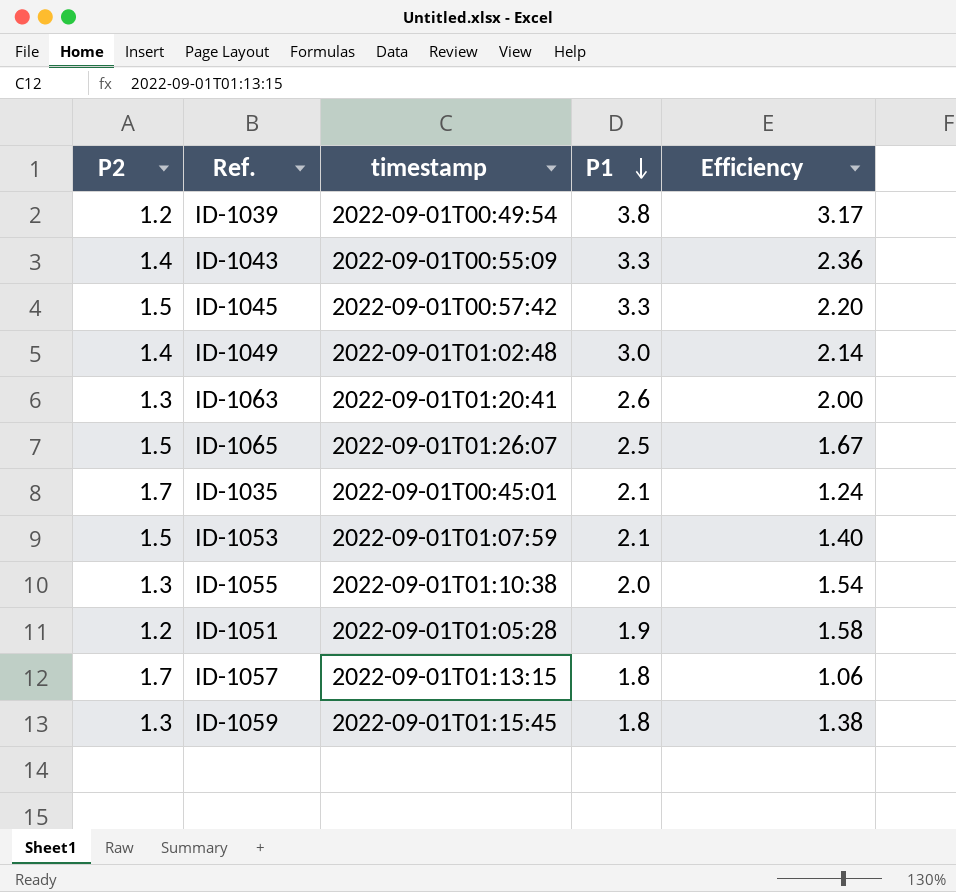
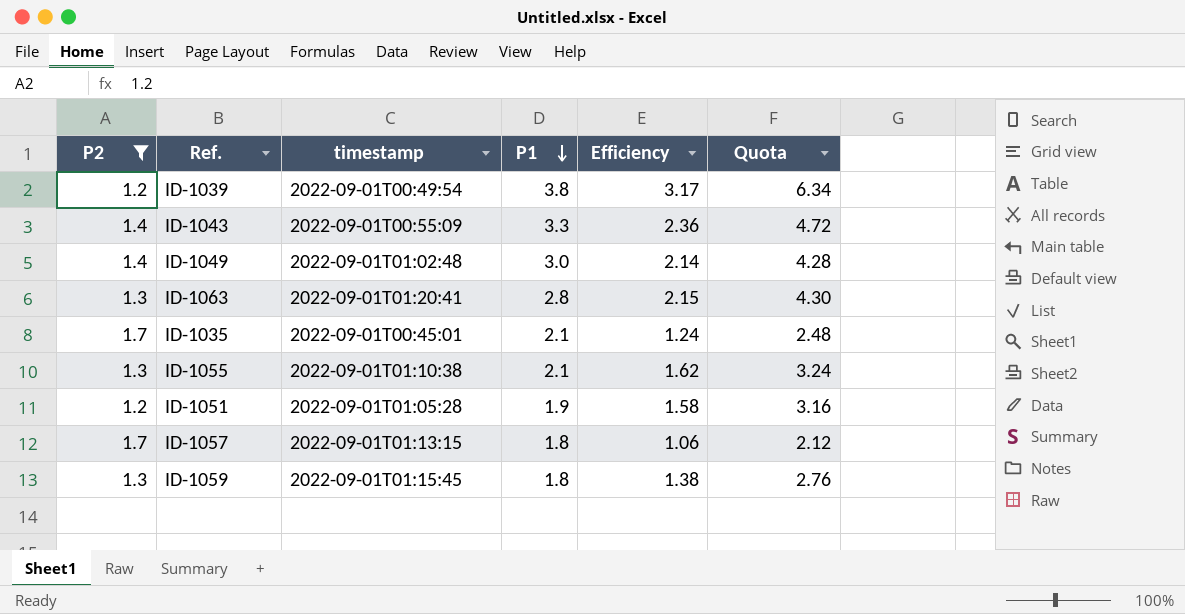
filter: none -> P2 != 1.5
column Quota | formula: none -> [Efficiency] * 2
ID-1063 | P1: 2.6 -> 2.8
ID-1063 | Efficiency: 2.00 -> 2.15
ID-1055 | P1: 2.0 -> 2.1
ID-1055 | Efficiency: 1.54 -> 1.62

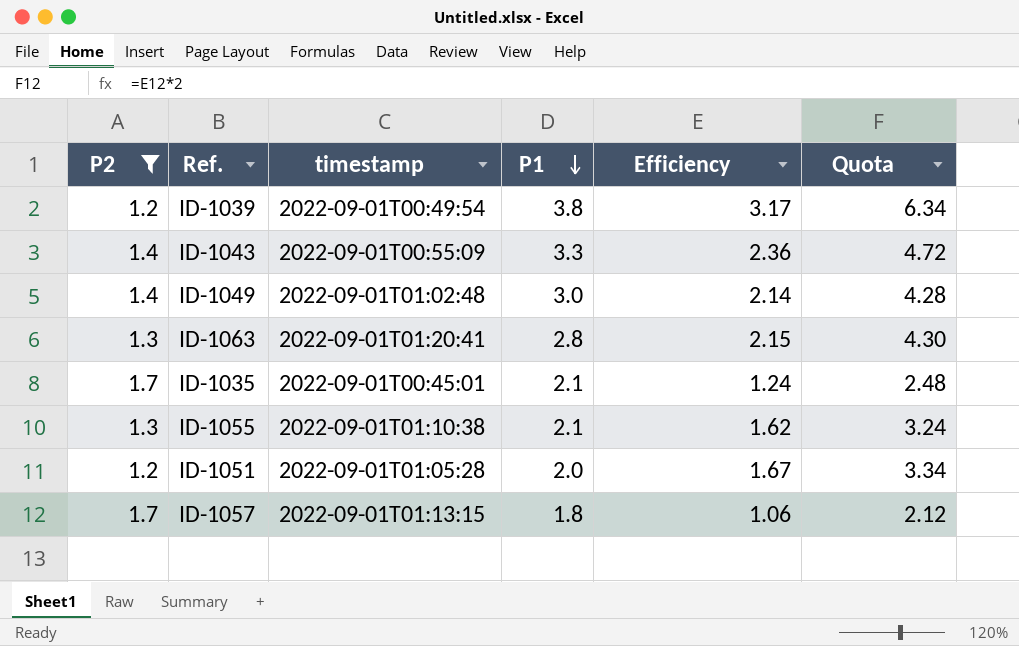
row ID-1059: 1.3 | 2022-09-01T01:15:45 | 1.8 | 1.38 | 2.76 -> none
ID-1051 | P1: 1.9 -> 2.0
ID-1051 | Efficiency: 1.58 -> 1.67
ID-1051 | Quota: 3.16 -> 3.34

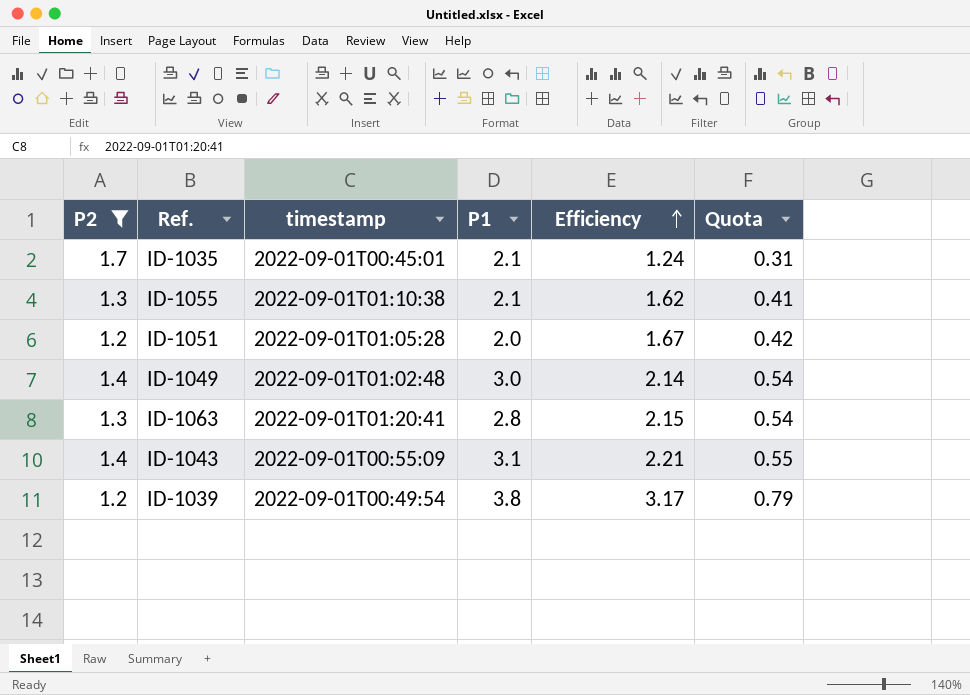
row order: P1 descending -> Efficiency ascending
column Quota | formula: [Efficiency] * 2 -> [Efficiency] * 0.25
row ID-1057: 1.7 | 2022-09-01T01:13:15 | 1.8 | 1.06 | 2.12 -> none
ID-1043 | P1: 3.3 -> 3.1
ID-1043 | Efficiency: 2.36 -> 2.21

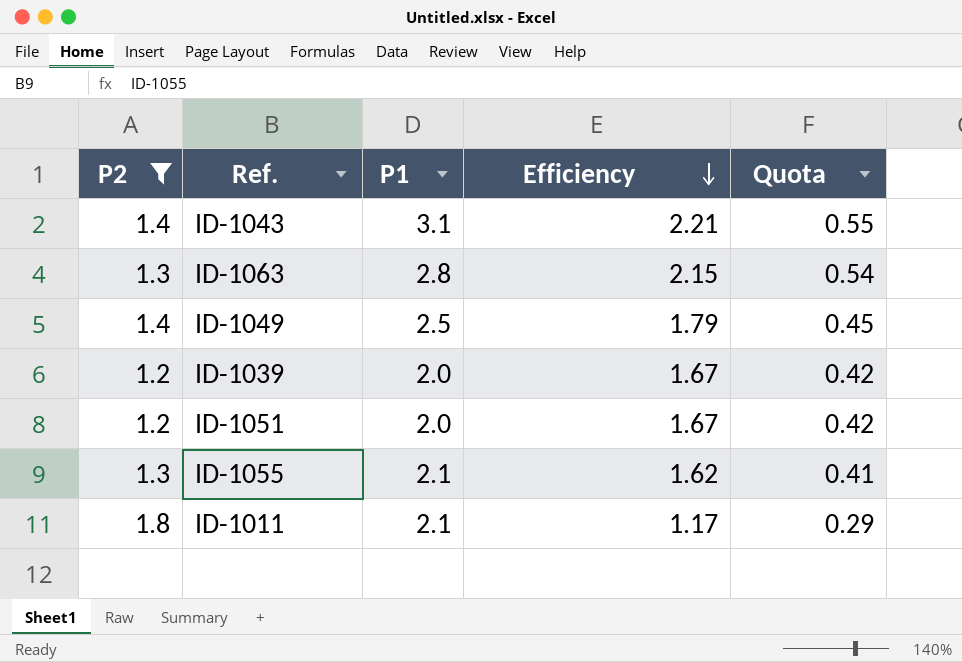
row order: Efficiency ascending -> Efficiency descending
column timestamp | position: 3 -> none
row ID-1035: 1.7 | 2022-09-01T00:45:01 | 2.1 | 1.24 | 0.31 -> none
ID-1049 | P1: 3.0 -> 2.5
ID-1049 | Efficiency: 2.14 -> 1.79
ID-1049 | Quota: 0.54 -> 0.45
ID-1039 | P1: 3.8 -> 2.0
ID-1039 | Efficiency: 3.17 -> 1.67
ID-1039 | Quota: 0.79 -> 0.42
row ID-1011: none -> 1.8 | 2.1 | 1.17 | 0.29

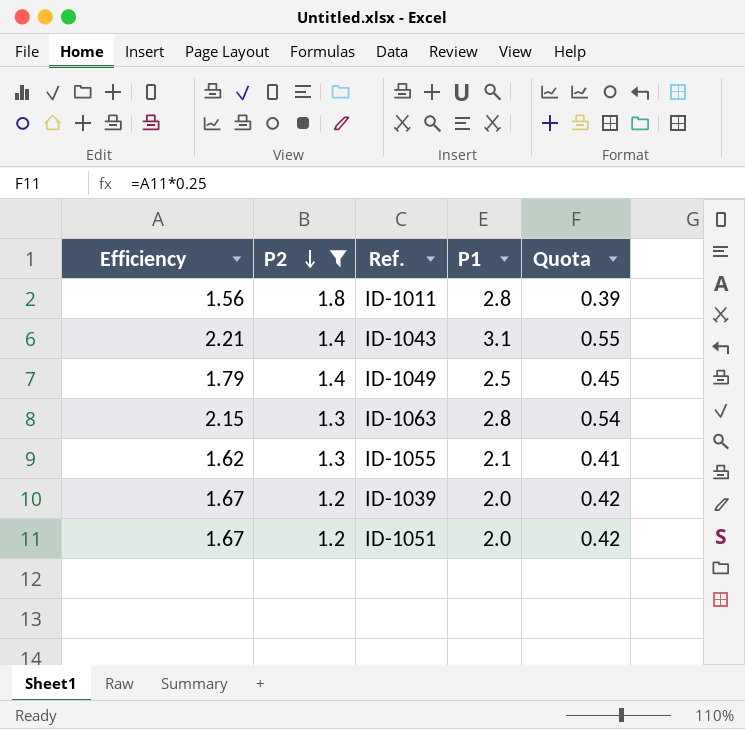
row order: Efficiency descending -> P2 descending
column Efficiency | position: 4 -> 1
ID-1011 | Efficiency: 1.17 -> 1.56
ID-1011 | P1: 2.1 -> 2.8
ID-1011 | Quota: 0.29 -> 0.39

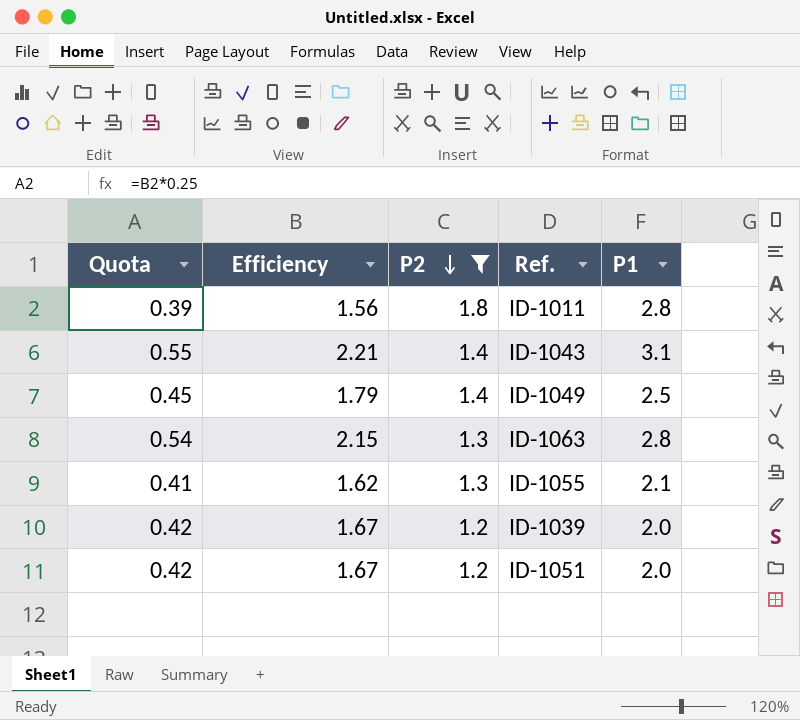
column Quota | position: 5 -> 1

